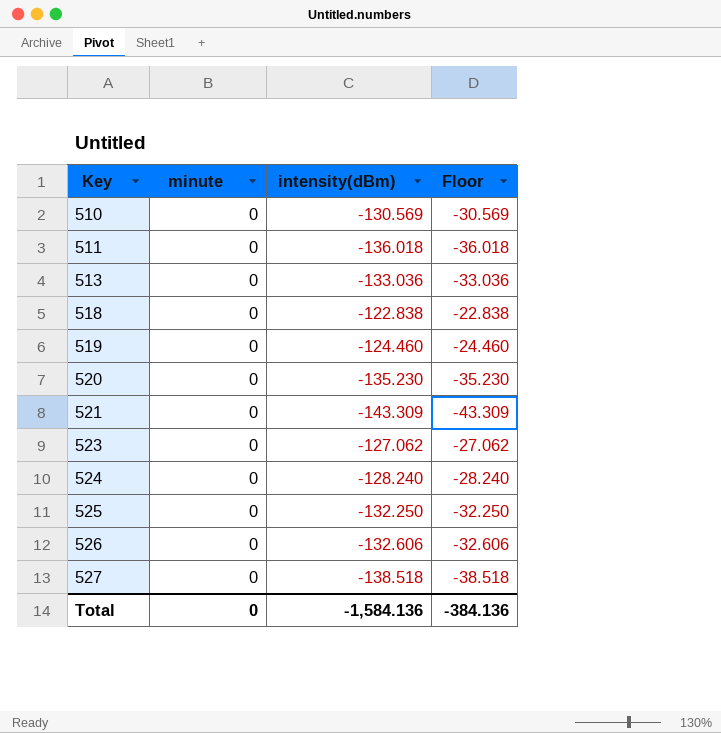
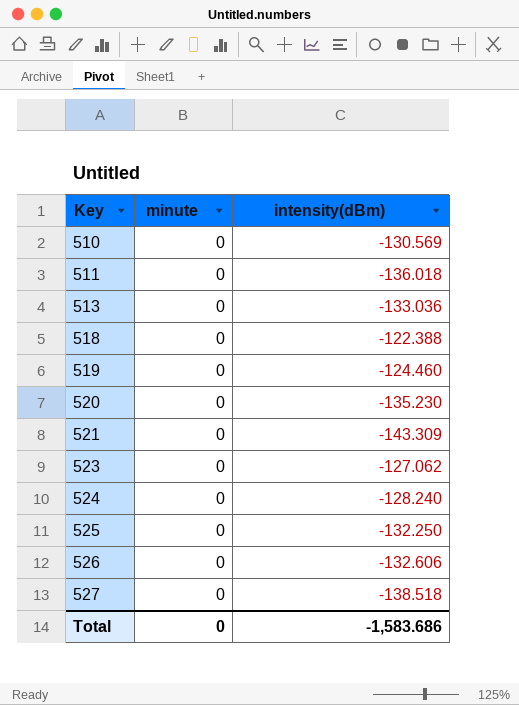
column Floor | formula: [intensity(dBm)] + 100 -> none
518 | intensity(dBm): -122.838 -> -122.388
Total | intensity(dBm): -1,584.136 -> -1,583.686

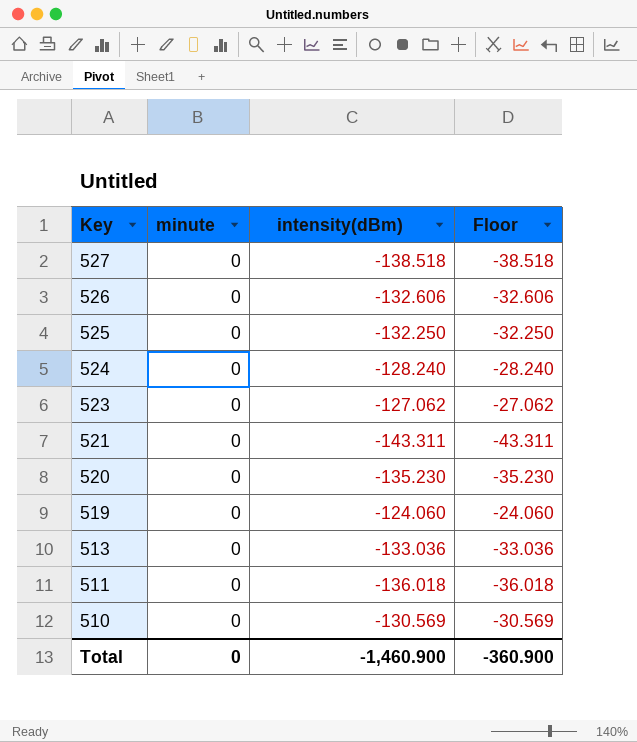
row order: Key ascending -> Key descending
column Floor | formula: none -> [intensity(dBm)] + 100
row 518: 0 | -122.388 -> none
521 | intensity(dBm): -143.309 -> -143.311
519 | intensity(dBm): -124.460 -> -124.060
Total | intensity(dBm): -1,583.686 -> -1,460.900

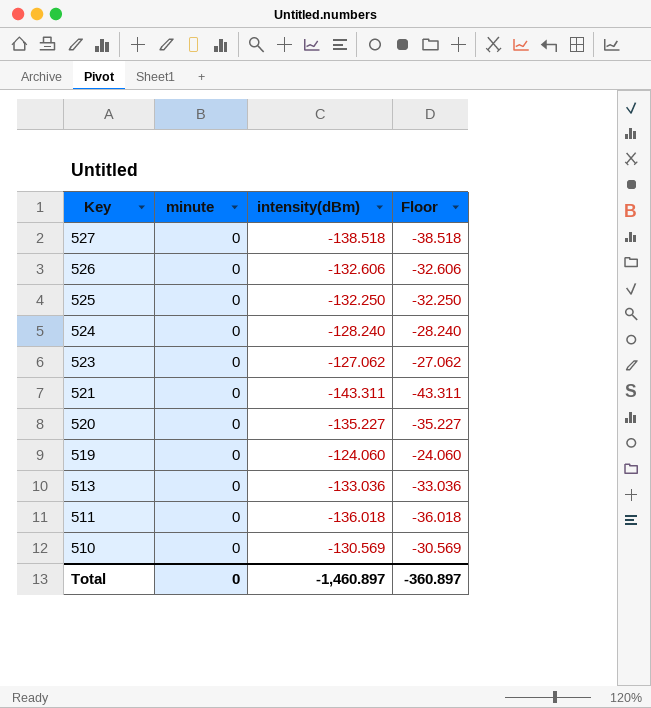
520 | intensity(dBm): -135.230 -> -135.227
520 | Floor: -35.230 -> -35.227
Total | intensity(dBm): -1,460.900 -> -1,460.897
Total | Floor: -360.900 -> -360.897

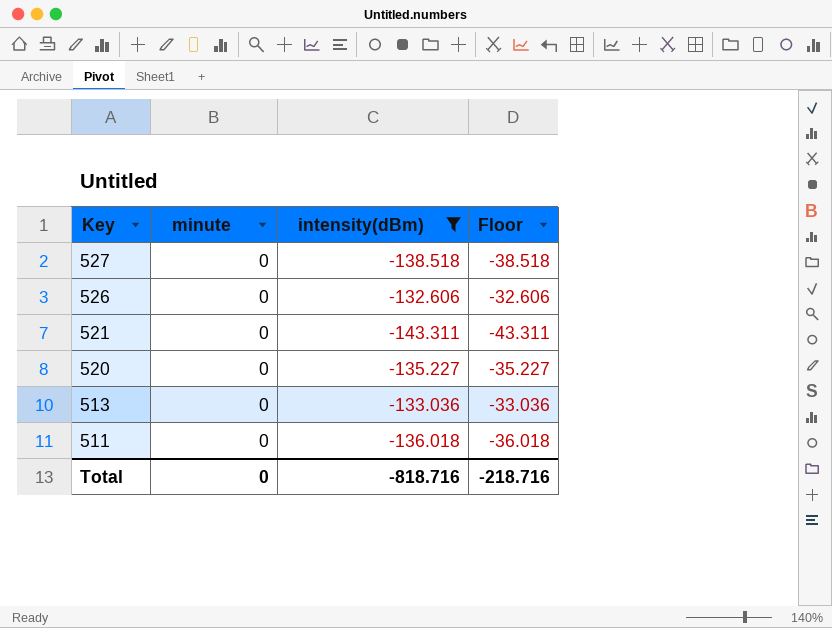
filter: none -> intensity(dBm) <= -132.606
Total | intensity(dBm): -1,460.897 -> -818.716
Total | Floor: -360.897 -> -218.716

